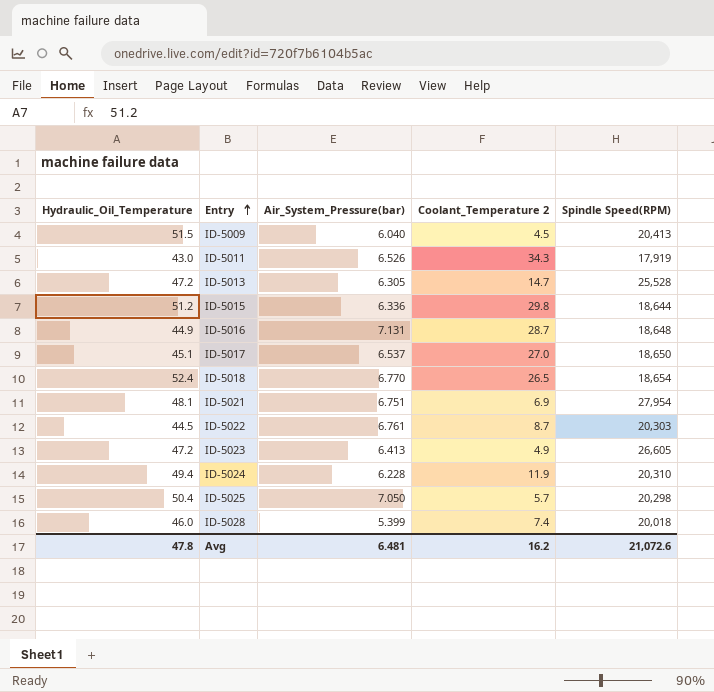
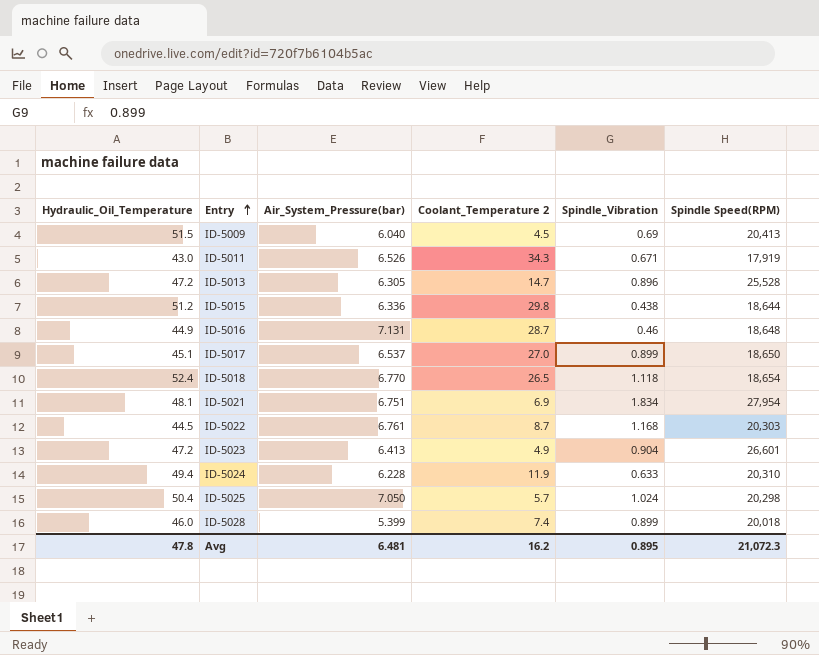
column Spindle_Vibration | position: none -> 5
ID-5023 | Spindle Speed(RPM): 26,605 -> 26,601
Avg | Spindle Speed(RPM): 21,072.6 -> 21,072.3

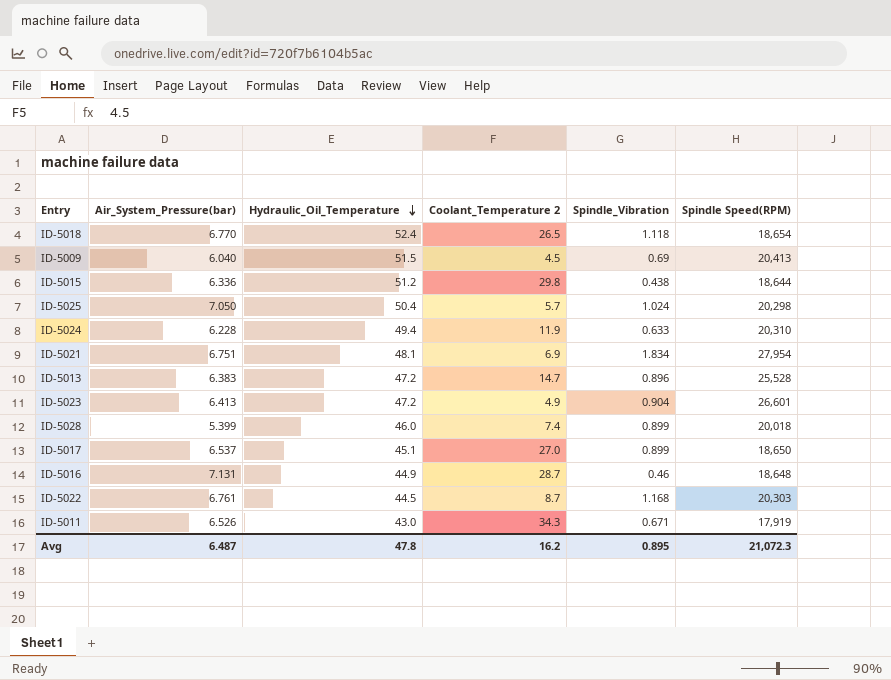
row order: Entry ascending -> Hydraulic_Oil_Temperature descending
column Hydraulic_Oil_Temperature | position: 1 -> 3
ID-5013 | Air_System_Pressure(bar): 6.305 -> 6.383
Avg | Air_System_Pressure(bar): 6.481 -> 6.487

